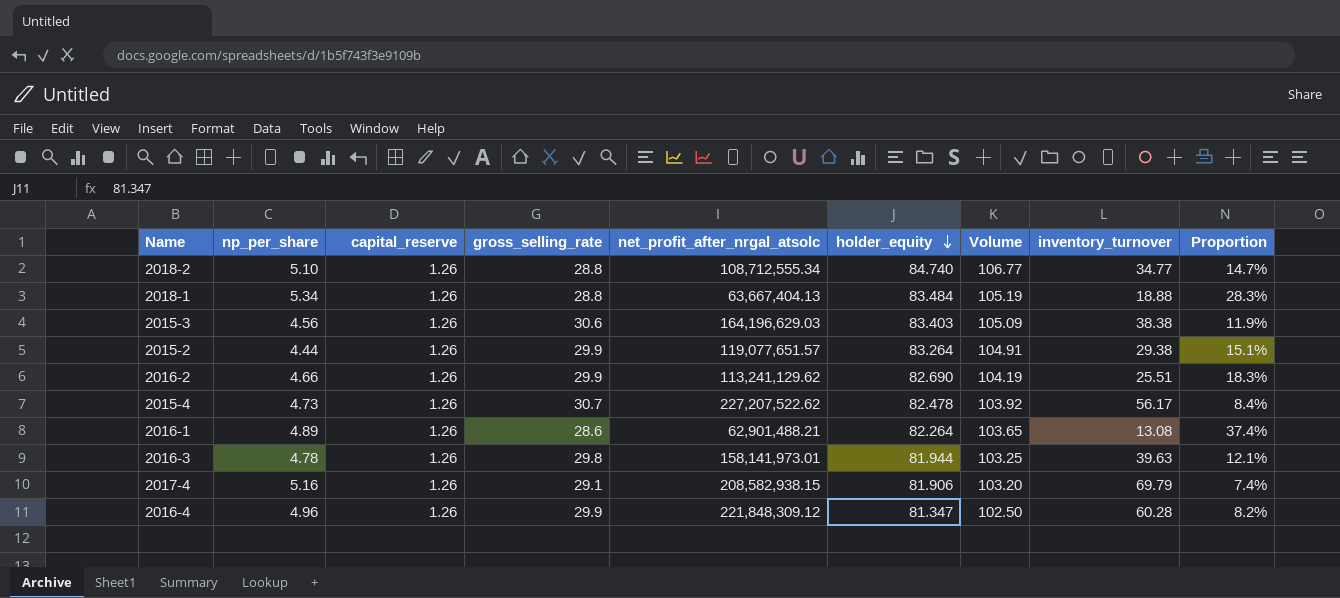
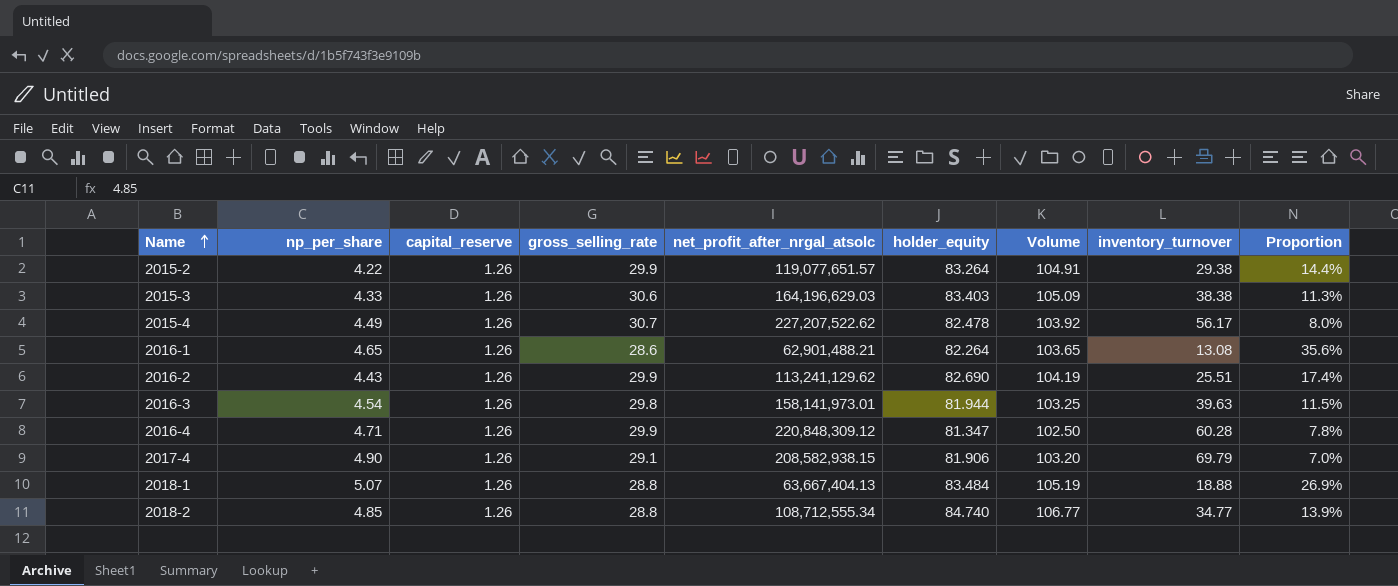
row order: holder_equity descending -> Name ascending
2015-2 | np_per_share: 4.44 -> 4.22
2015-2 | Proportion: 15.1% -> 14.4%
2015-3 | np_per_share: 4.56 -> 4.33
2015-3 | Proportion: 11.9% -> 11.3%
2015-4 | np_per_share: 4.73 -> 4.49
2015-4 | Proportion: 8.4% -> 8.0%
2016-1 | np_per_share: 4.89 -> 4.65
2016-1 | Proportion: 37.4% -> 35.6%
2016-2 | np_per_share: 4.66 -> 4.43
2016-2 | Proportion: 18.3% -> 17.4%
2016-3 | np_per_share: 4.78 -> 4.54
2016-3 | Proportion: 12.1% -> 11.5%
2016-4 | np_per_share: 4.96 -> 4.71
2016-4 | net_profit_after_nrgal_atsolc: 221,848,309.12 -> 220,848,309.12
2016-4 | Proportion: 8.2% -> 7.8%
2017-4 | np_per_share: 5.16 -> 4.90
2017-4 | Proportion: 7.4% -> 7.0%
2018-1 | np_per_share: 5.34 -> 5.07
2018-1 | Proportion: 28.3% -> 26.9%
2018-2 | np_per_share: 5.10 -> 4.85
2018-2 | Proportion: 14.7% -> 13.9%

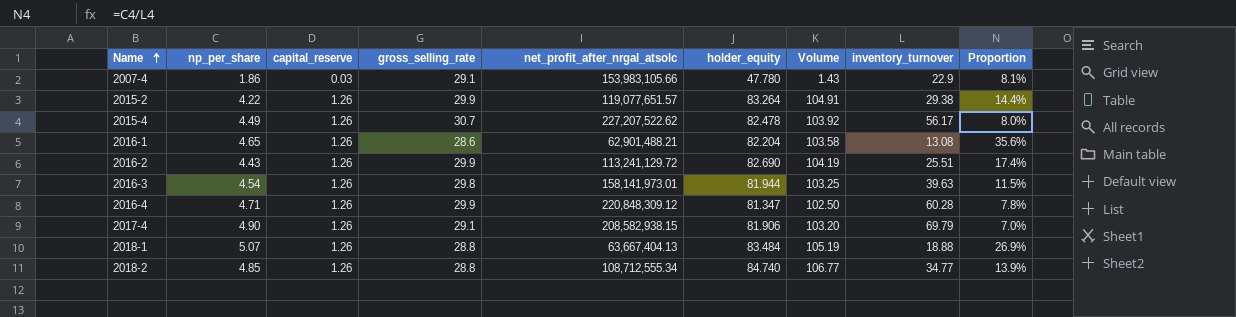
row 2015-3: 4.33 | 1.26 | 30.6 | 164,196,629.03 | 83.403 | 105.09 | 38.38 | 11.3% -> none
row 2007-4: none -> 1.86 | 0.03 | 29.1 | 153,983,105.66 | 47.780 | 1.43 | 22.9 | 8.1%
2016-1 | holder_equity: 82.264 -> 82.204
2016-1 | Volume: 103.65 -> 103.58
2016-2 | net_profit_after_nrgal_atsolc: 113,241,129.62 -> 113,241,129.72

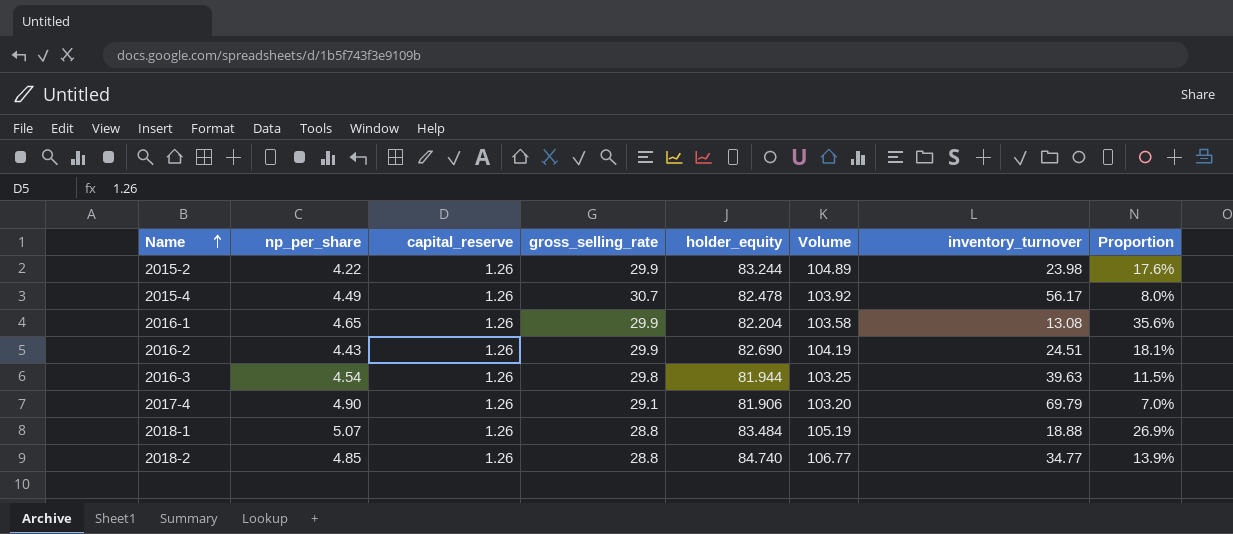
column net_profit_after_nrgal_atsolc | position: 5 -> none
row 2007-4: 1.86 | 0.03 | 29.1 | 153,983,105.66 | 47.780 | 1.43 | 22.9 | 8.1% -> none
row 2016-4: 4.71 | 1.26 | 29.9 | 220,848,309.12 | 81.347 | 102.50 | 60.28 | 7.8% -> none
2015-2 | holder_equity: 83.264 -> 83.244
2015-2 | Volume: 104.91 -> 104.89
2015-2 | inventory_turnover: 29.38 -> 23.98
2015-2 | Proportion: 14.4% -> 17.6%
2016-1 | gross_selling_rate: 28.6 -> 29.9
2016-2 | inventory_turnover: 25.51 -> 24.51
2016-2 | Proportion: 17.4% -> 18.1%

